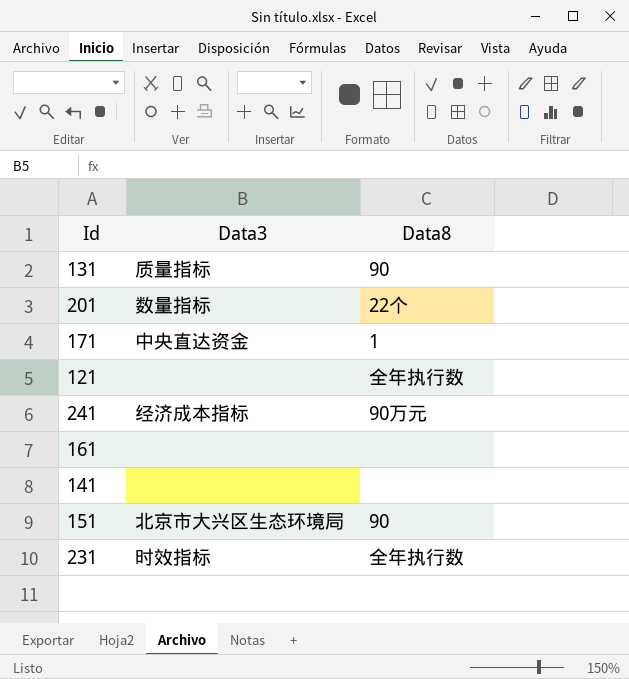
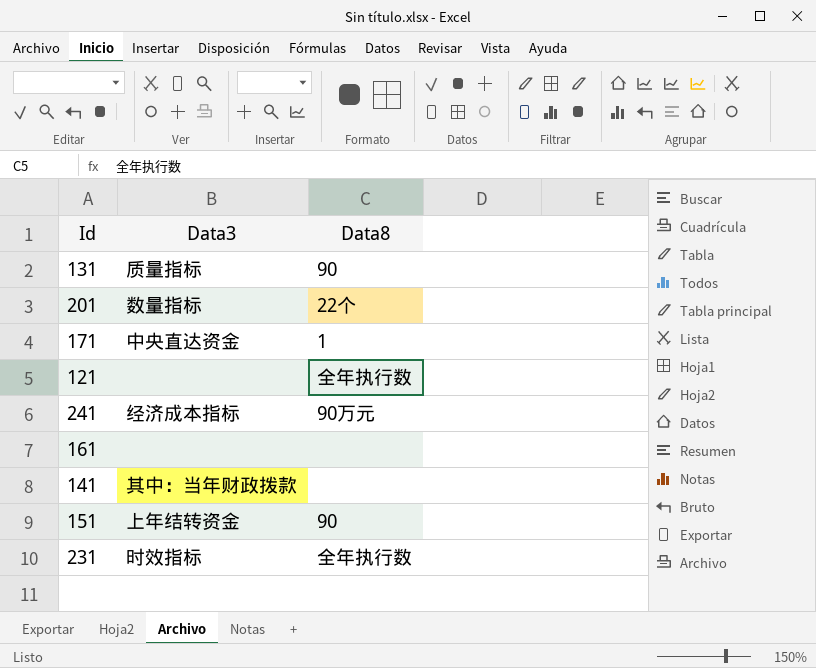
141 | Data3: none -> 其中：当年财政拨款
151 | Data3: 北京市大兴区生态环境局 -> 上年结转资金

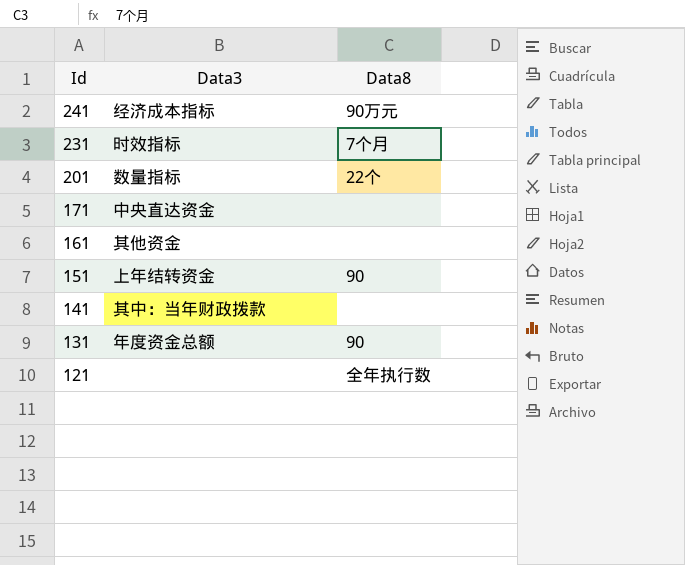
row order: none -> Id descending
231 | Data8: 全年执行数 -> 7个月
171 | Data8: 1 -> none
161 | Data3: none -> 其他资金
131 | Data3: 质量指标 -> 年度资金总额

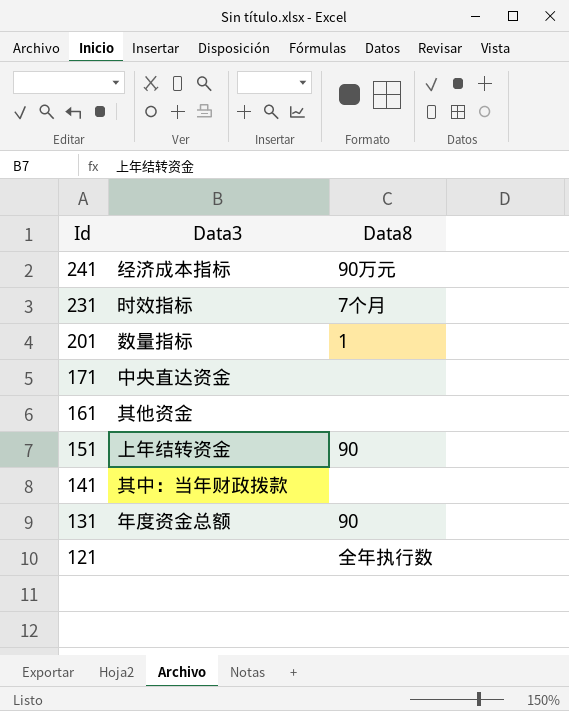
201 | Data8: 22个 -> 1

